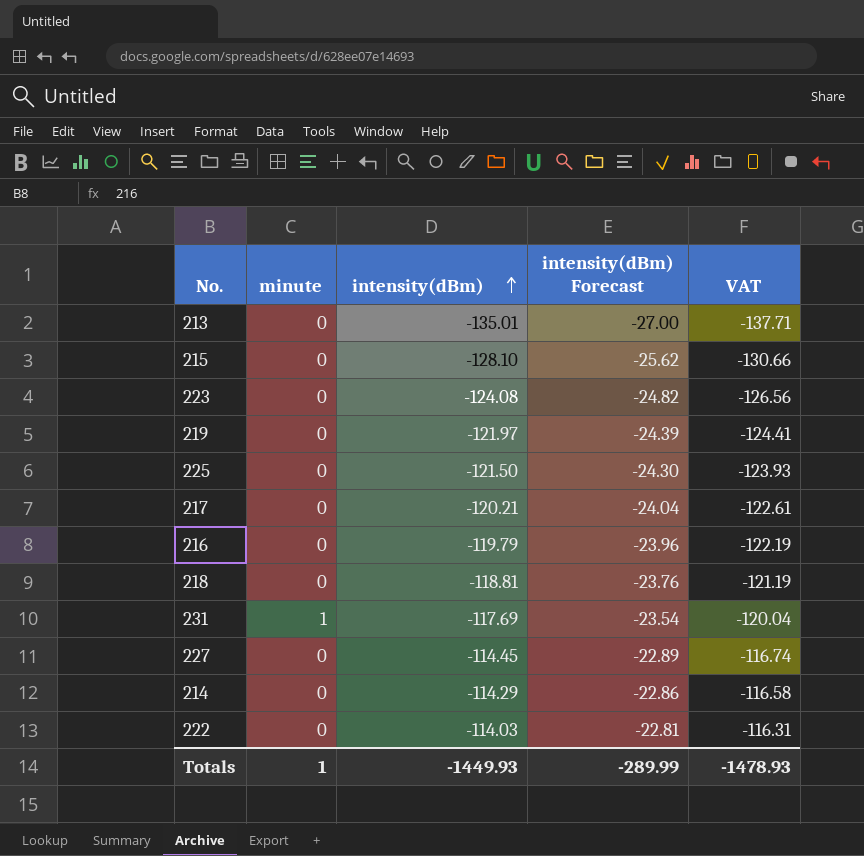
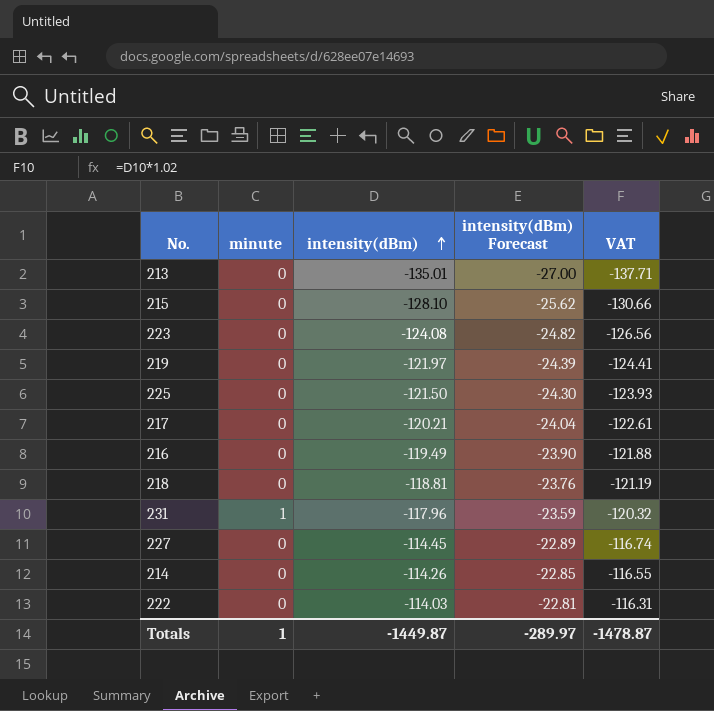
216 | intensity(dBm): -119.79 -> -119.49
216 | intensity(dBm) Forecast: -23.96 -> -23.90
216 | VAT: -122.19 -> -121.88
231 | intensity(dBm): -117.69 -> -117.96
231 | intensity(dBm) Forecast: -23.54 -> -23.59
231 | VAT: -120.04 -> -120.32
214 | intensity(dBm): -114.29 -> -114.26
214 | intensity(dBm) Forecast: -22.86 -> -22.85
214 | VAT: -116.58 -> -116.55
Totals | intensity(dBm): -1449.93 -> -1449.87
Totals | intensity(dBm) Forecast: -289.99 -> -289.97
Totals | VAT: -1478.93 -> -1478.87

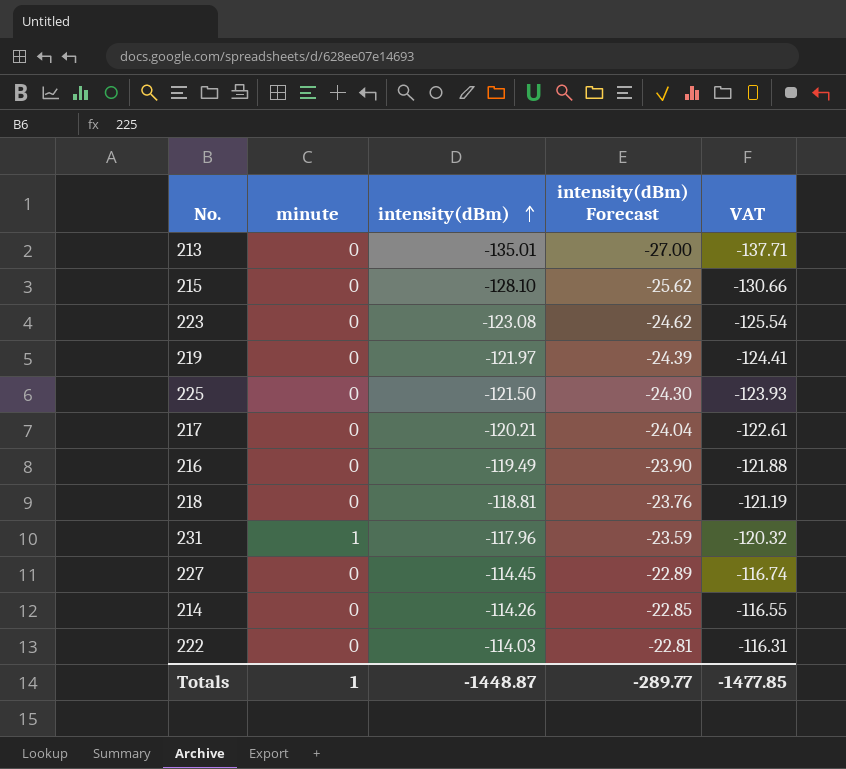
223 | intensity(dBm): -124.08 -> -123.08
223 | intensity(dBm) Forecast: -24.82 -> -24.62
223 | VAT: -126.56 -> -125.54
Totals | intensity(dBm): -1449.87 -> -1448.87
Totals | intensity(dBm) Forecast: -289.97 -> -289.77
Totals | VAT: -1478.87 -> -1477.85

